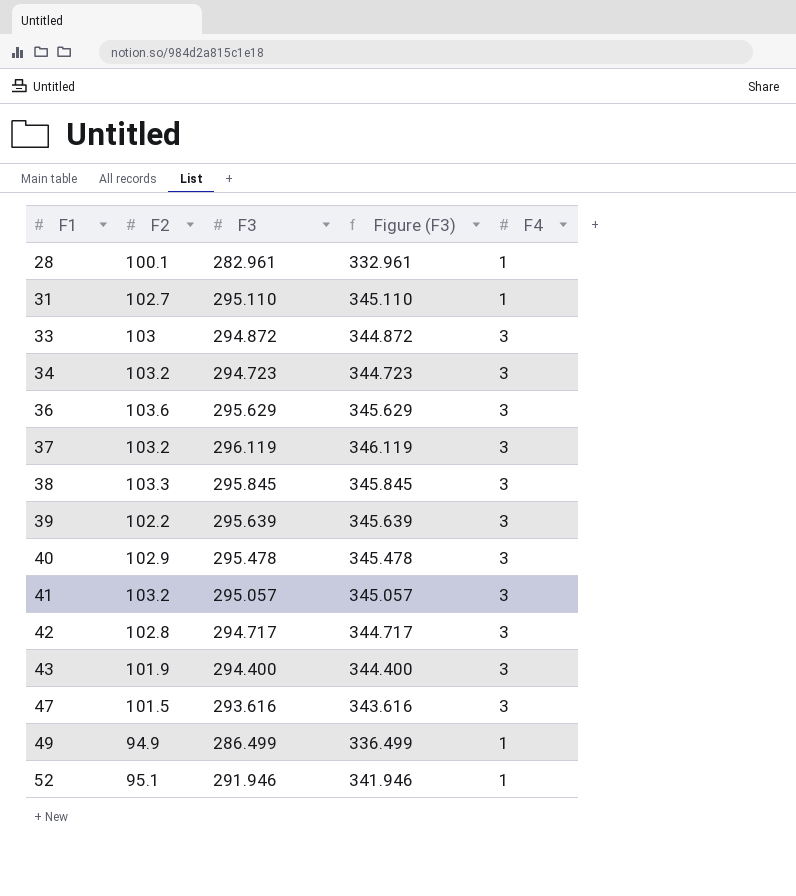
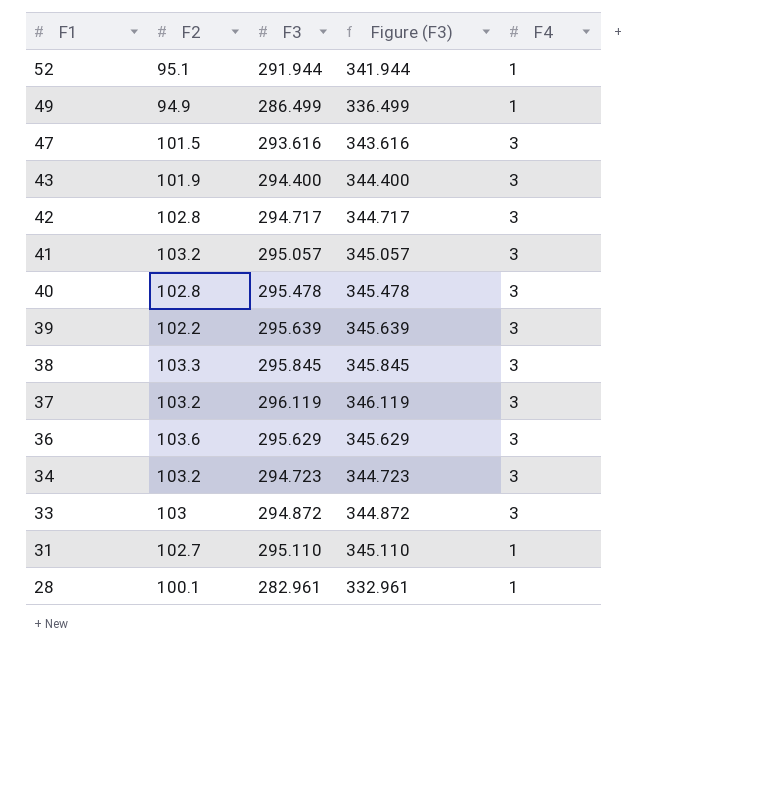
row order: F1 ascending -> F1 descending
52 | F3: 291.946 -> 291.944
52 | Figure (F3): 341.946 -> 341.944
40 | F2: 102.9 -> 102.8

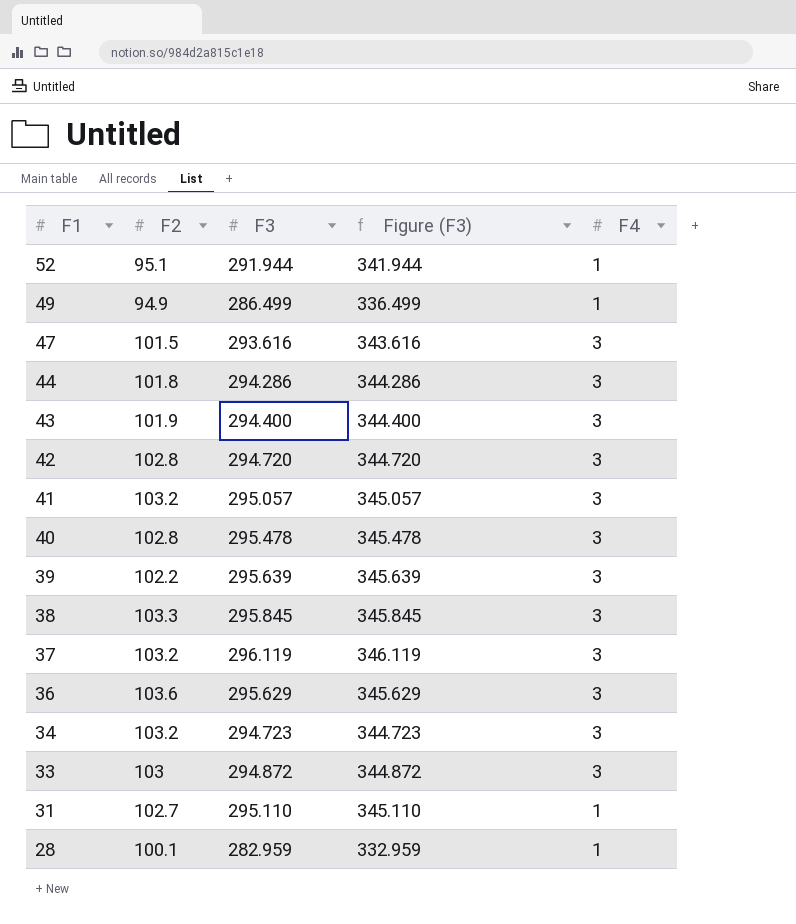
row 44: none -> 101.8 | 294.286 | 344.286 | 3
42 | F3: 294.717 -> 294.720
42 | Figure (F3): 344.717 -> 344.720
28 | F3: 282.961 -> 282.959
28 | Figure (F3): 332.961 -> 332.959

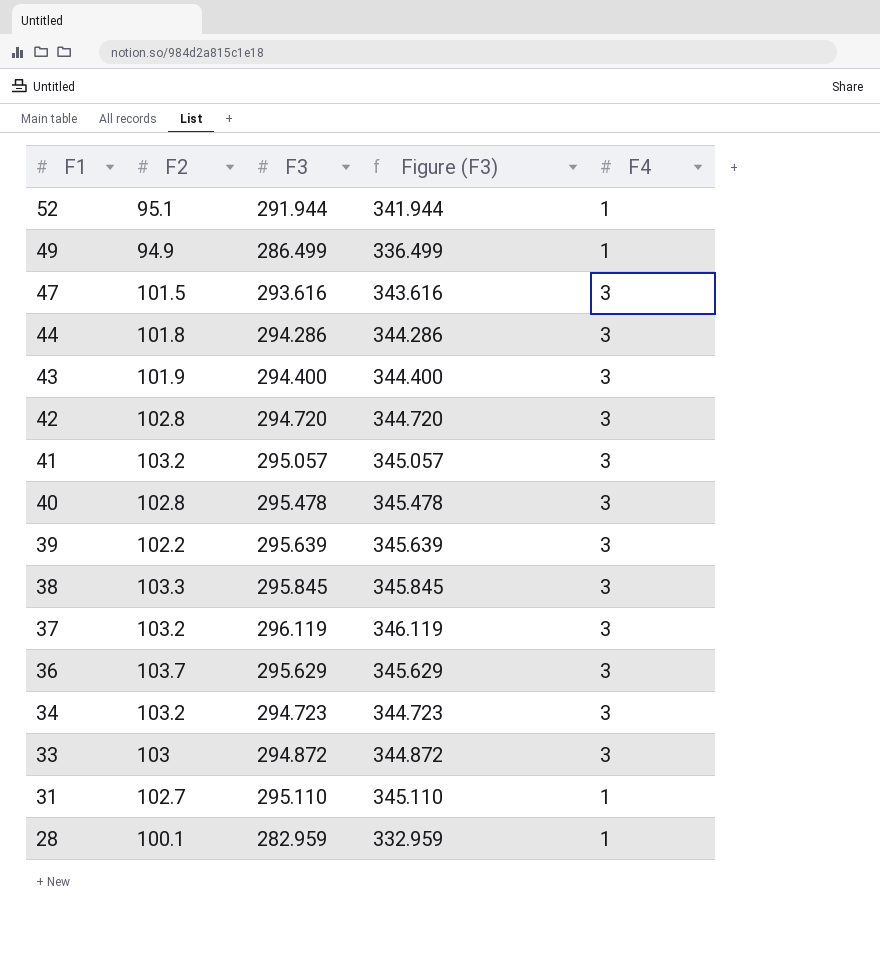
36 | F2: 103.6 -> 103.7

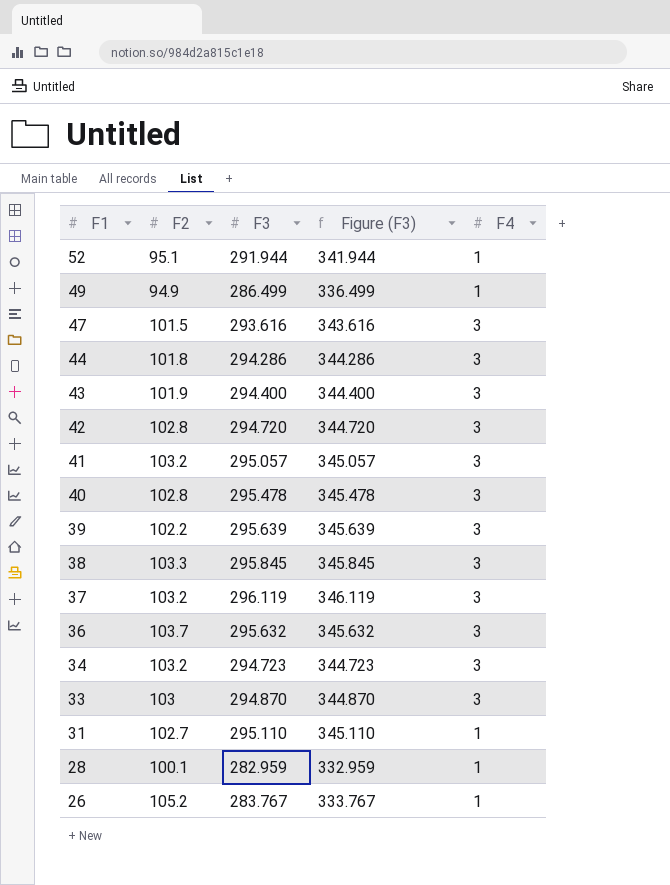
36 | F3: 295.629 -> 295.632
36 | Figure (F3): 345.629 -> 345.632
33 | F3: 294.872 -> 294.870
33 | Figure (F3): 344.872 -> 344.870
row 26: none -> 105.2 | 283.767 | 333.767 | 1

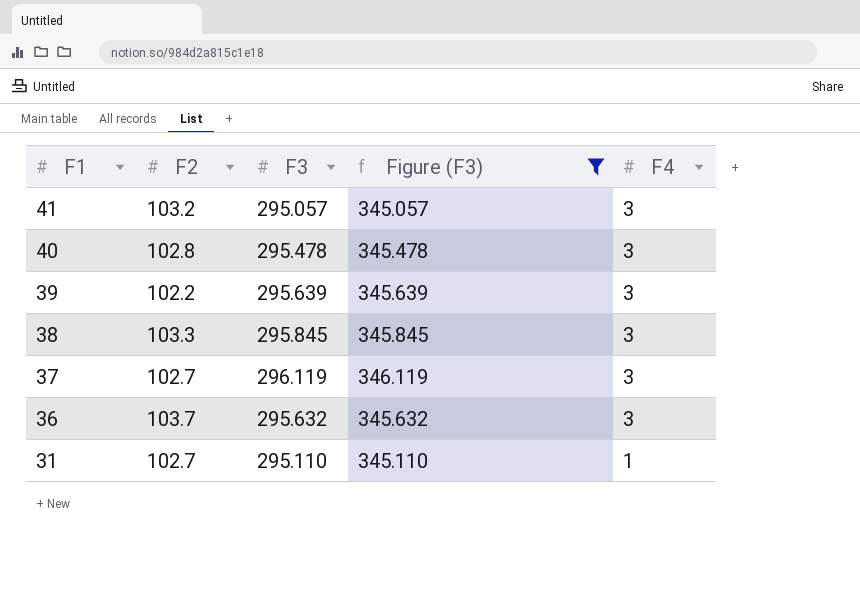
filter: none -> Figure (F3) >= 345.057
37 | F2: 103.2 -> 102.7

